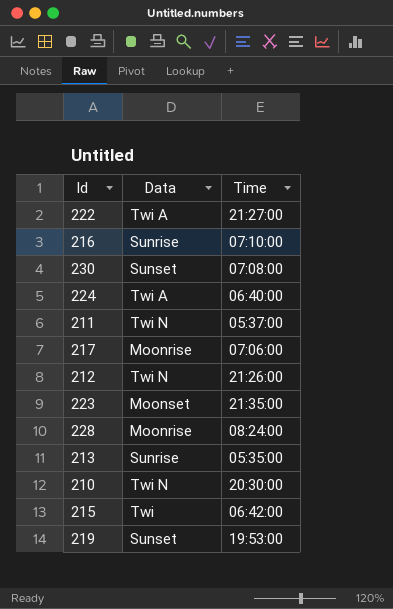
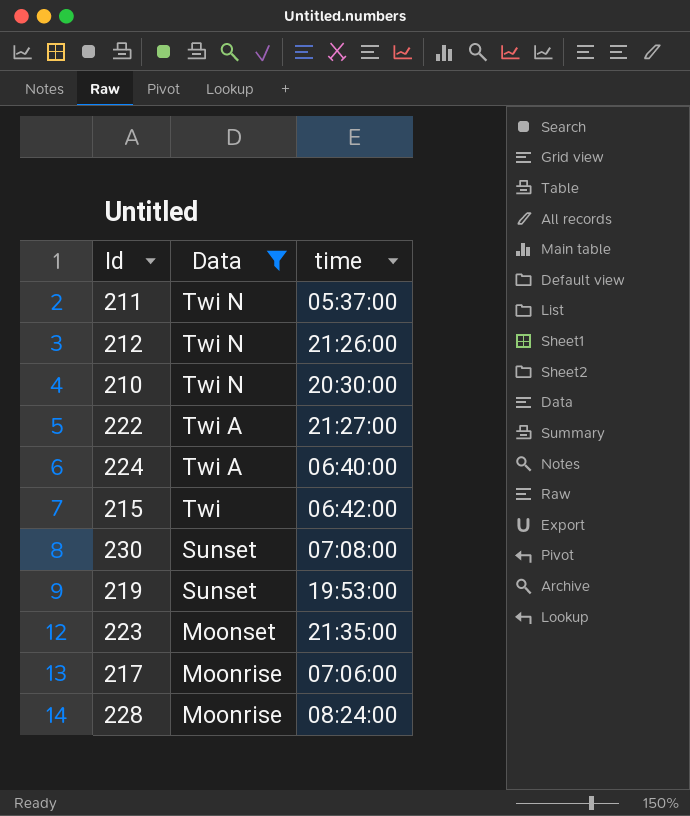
filter: none -> Data != Sunrise
row order: none -> Data descending
column name: Time -> time

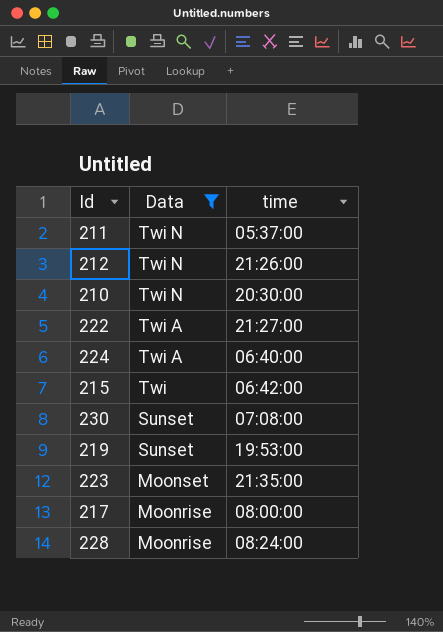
217 | time: 07:06:00 -> 08:00:00

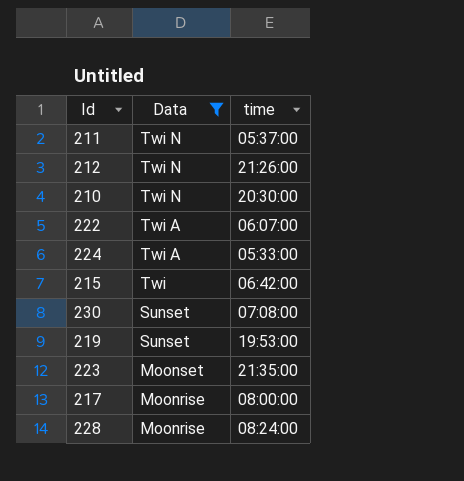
222 | time: 21:27:00 -> 06:07:00
224 | time: 06:40:00 -> 05:33:00

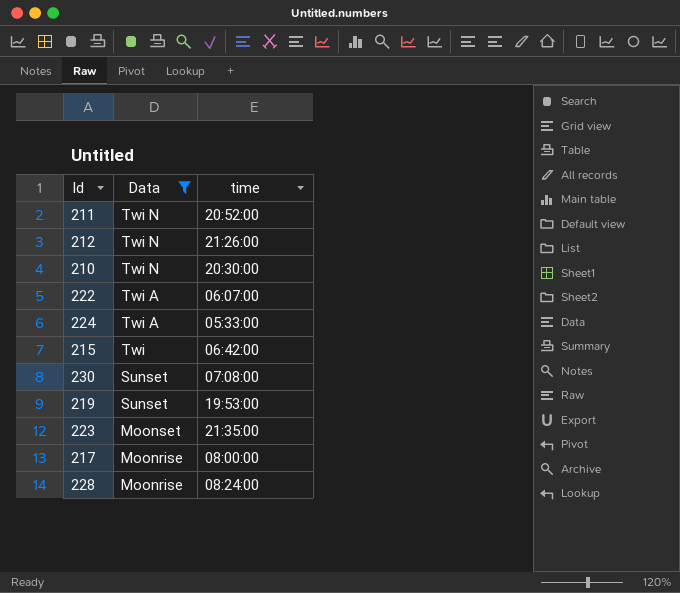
211 | time: 05:37:00 -> 20:52:00

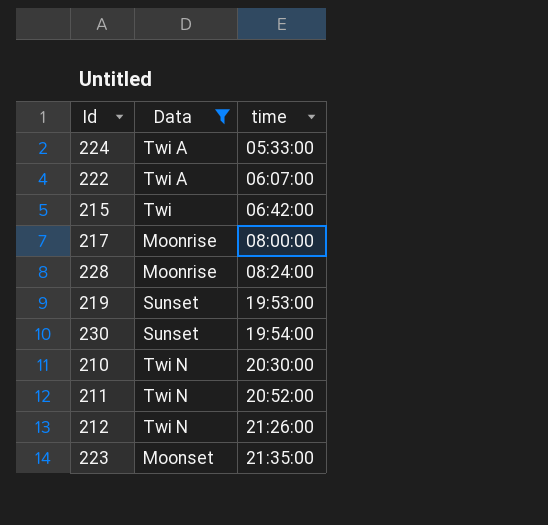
row order: Data descending -> time ascending
230 | time: 07:08:00 -> 19:54:00

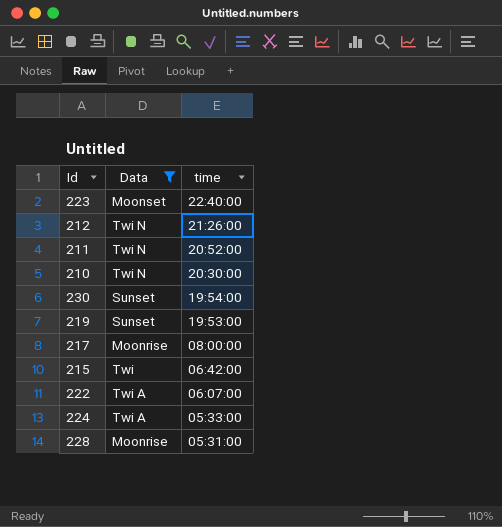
row order: time ascending -> time descending
223 | time: 21:35:00 -> 22:40:00
228 | time: 08:24:00 -> 05:31:00

